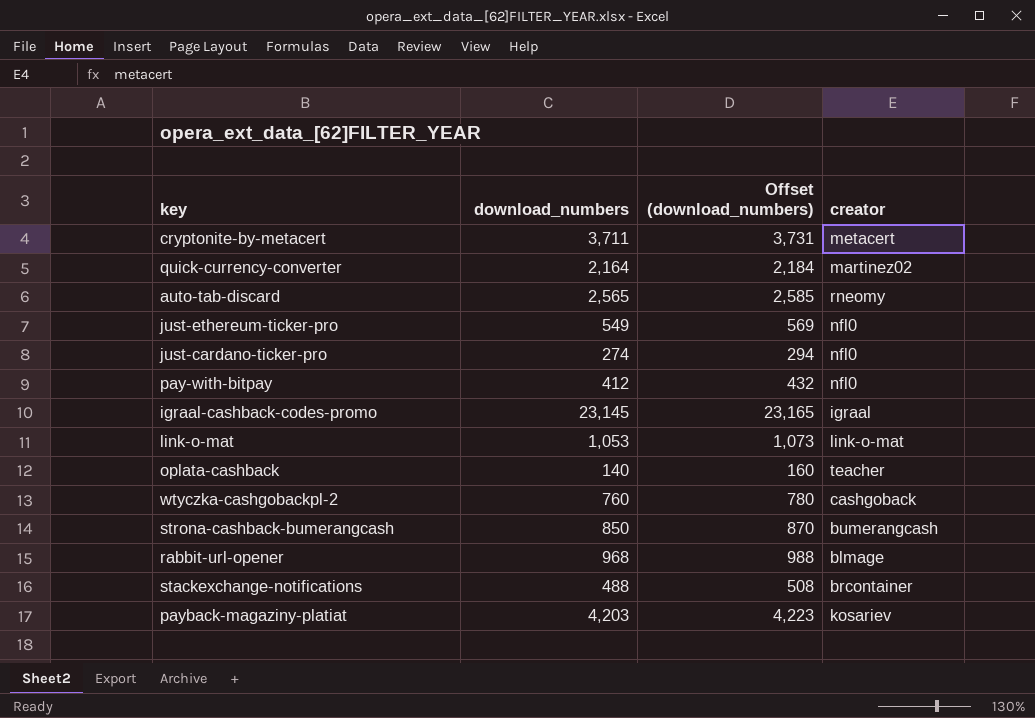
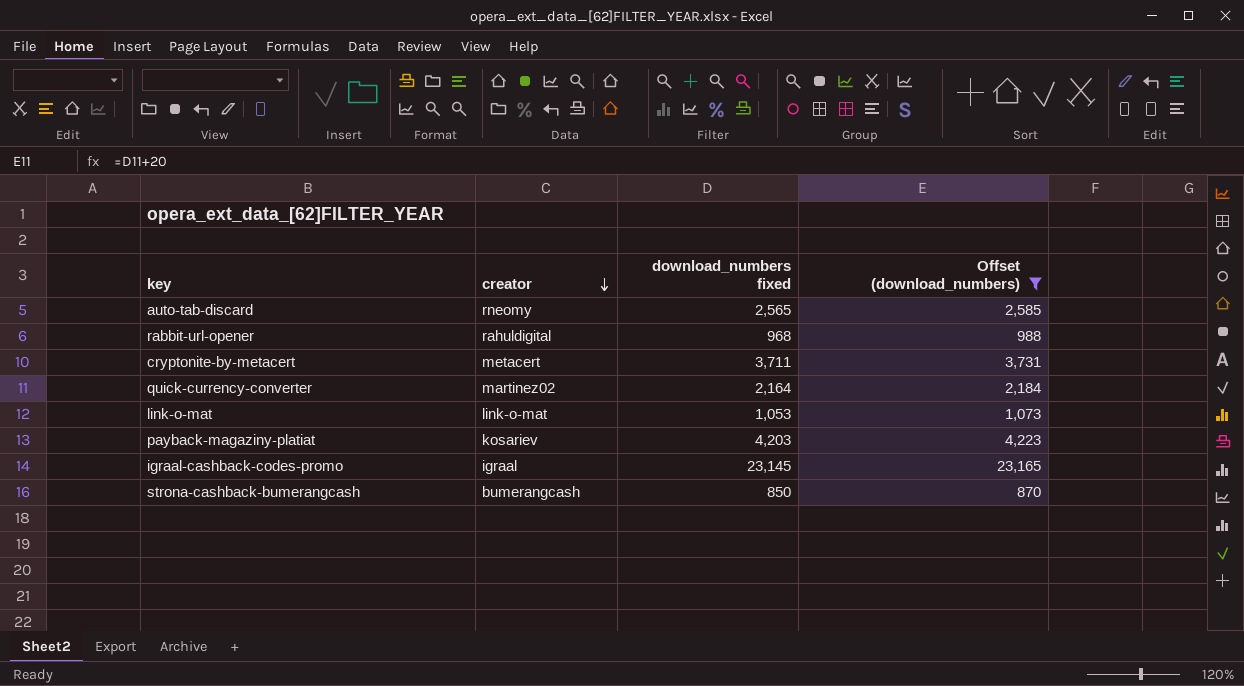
filter: none -> Offset (download_numbers) >= 870
row order: none -> creator descending
column creator | position: 4 -> 2
column name: download_numbers -> download_numbers fixed
rabbit-url-opener | creator: blmage -> rahuldigital

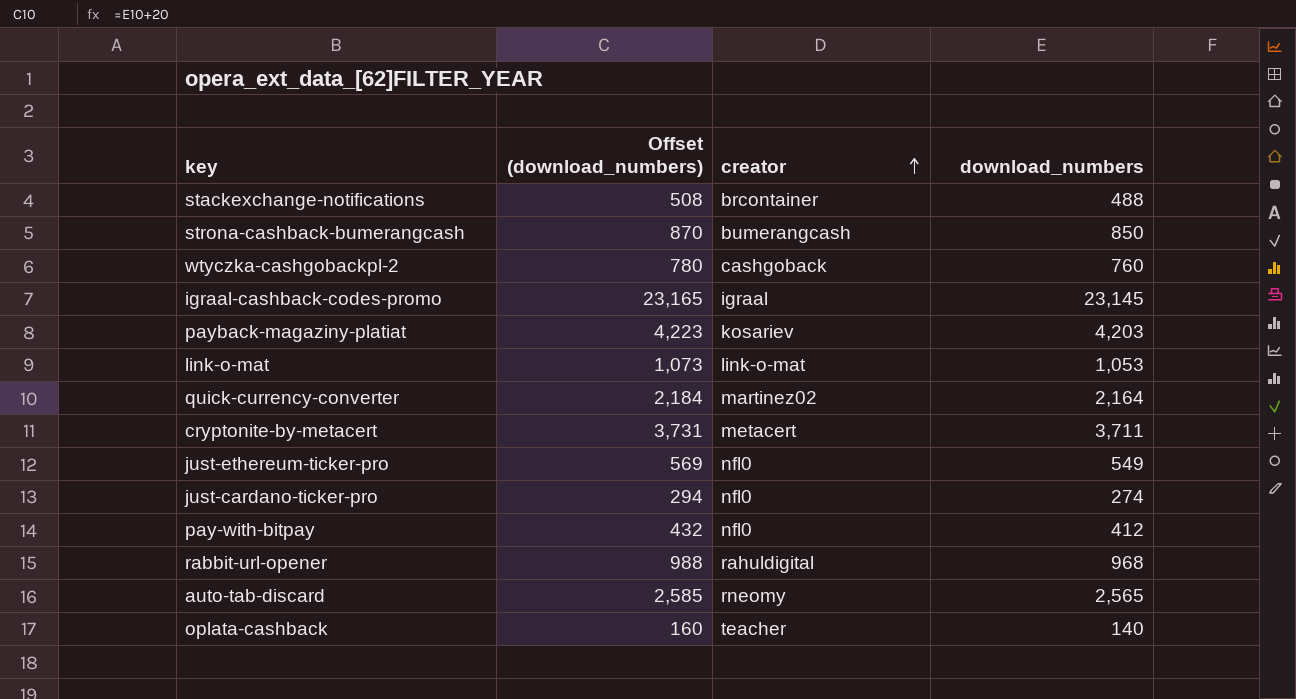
filter: Offset (download_numbers) >= 870 -> none
row order: creator descending -> creator ascending
column Offset (download_numbers) | position: 4 -> 2
column name: download_numbers fixed -> download_numbers

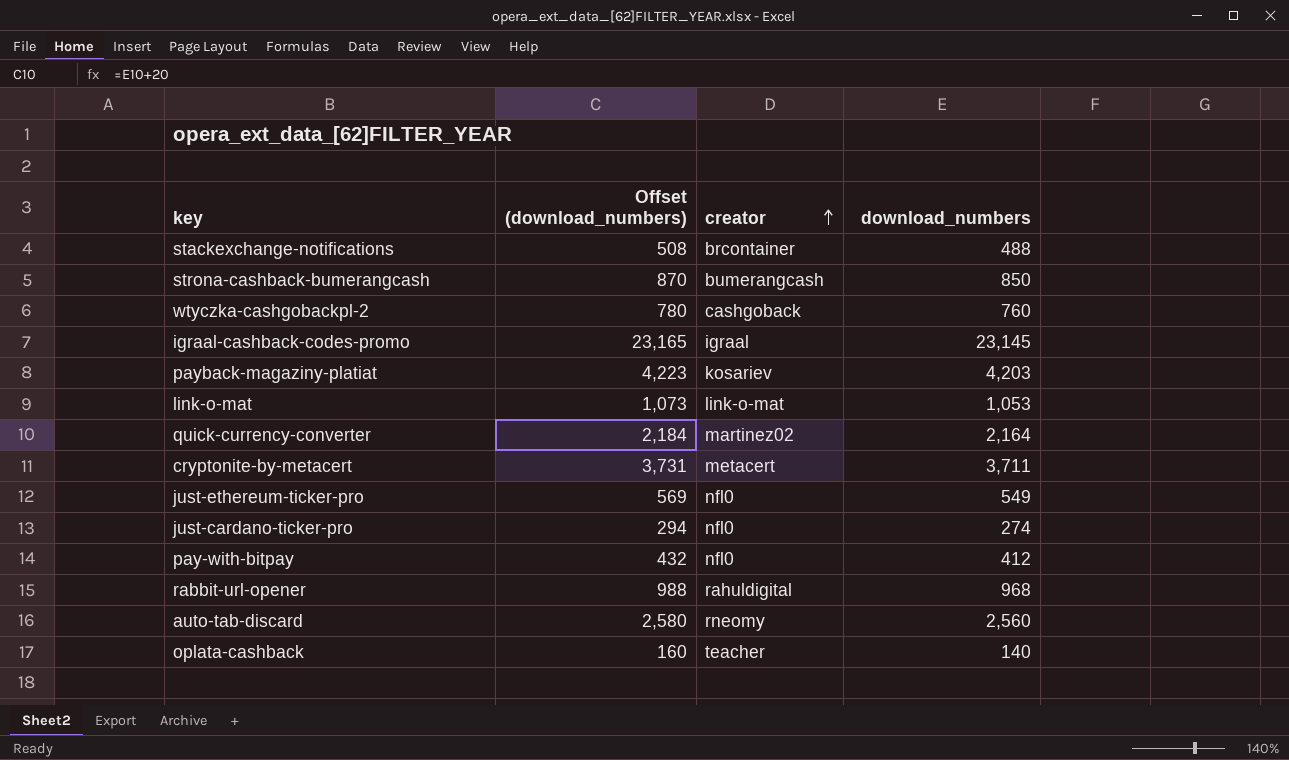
auto-tab-discard | Offset (download_numbers): 2,585 -> 2,580
auto-tab-discard | download_numbers: 2,565 -> 2,560

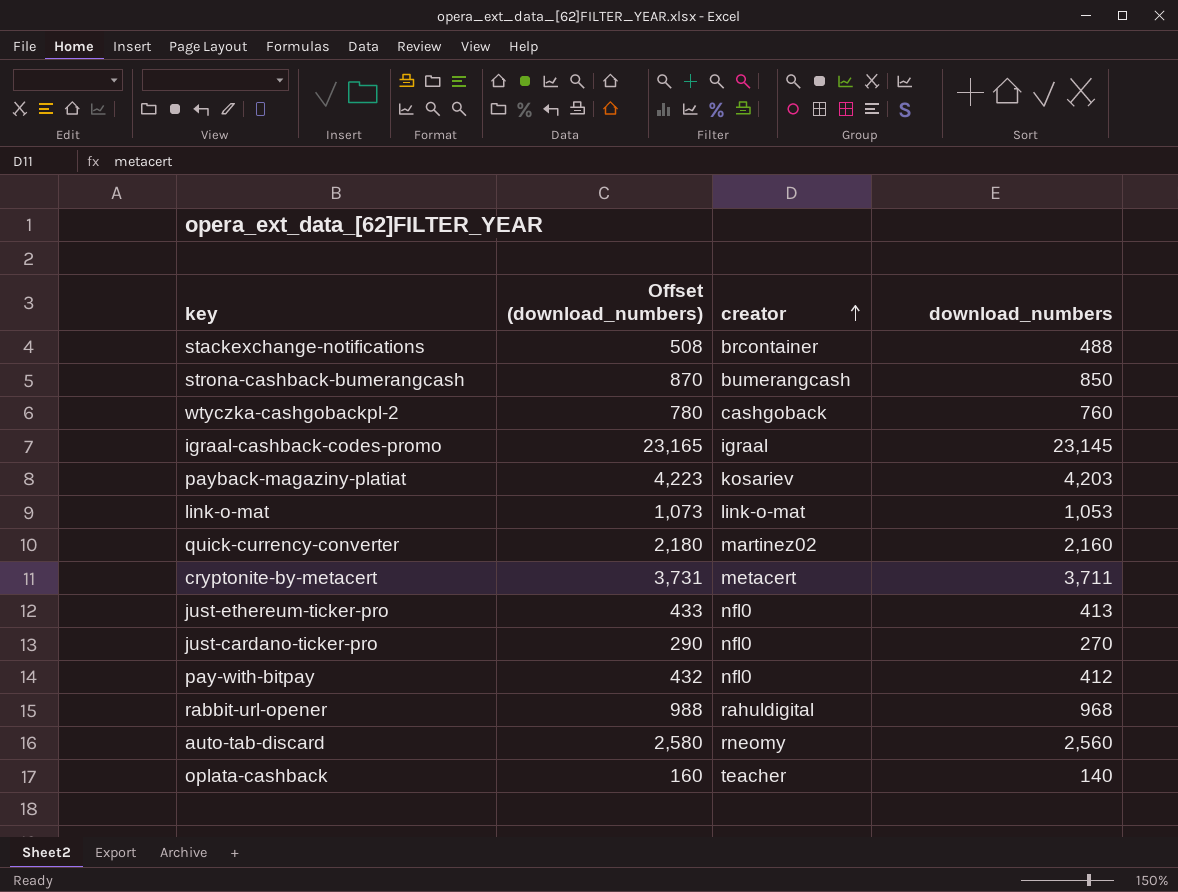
quick-currency-converter | Offset (download_numbers): 2,184 -> 2,180
quick-currency-converter | download_numbers: 2,164 -> 2,160
just-ethereum-ticker-pro | Offset (download_numbers): 569 -> 433
just-ethereum-ticker-pro | download_numbers: 549 -> 413
just-cardano-ticker-pro | Offset (download_numbers): 294 -> 290
just-cardano-ticker-pro | download_numbers: 274 -> 270

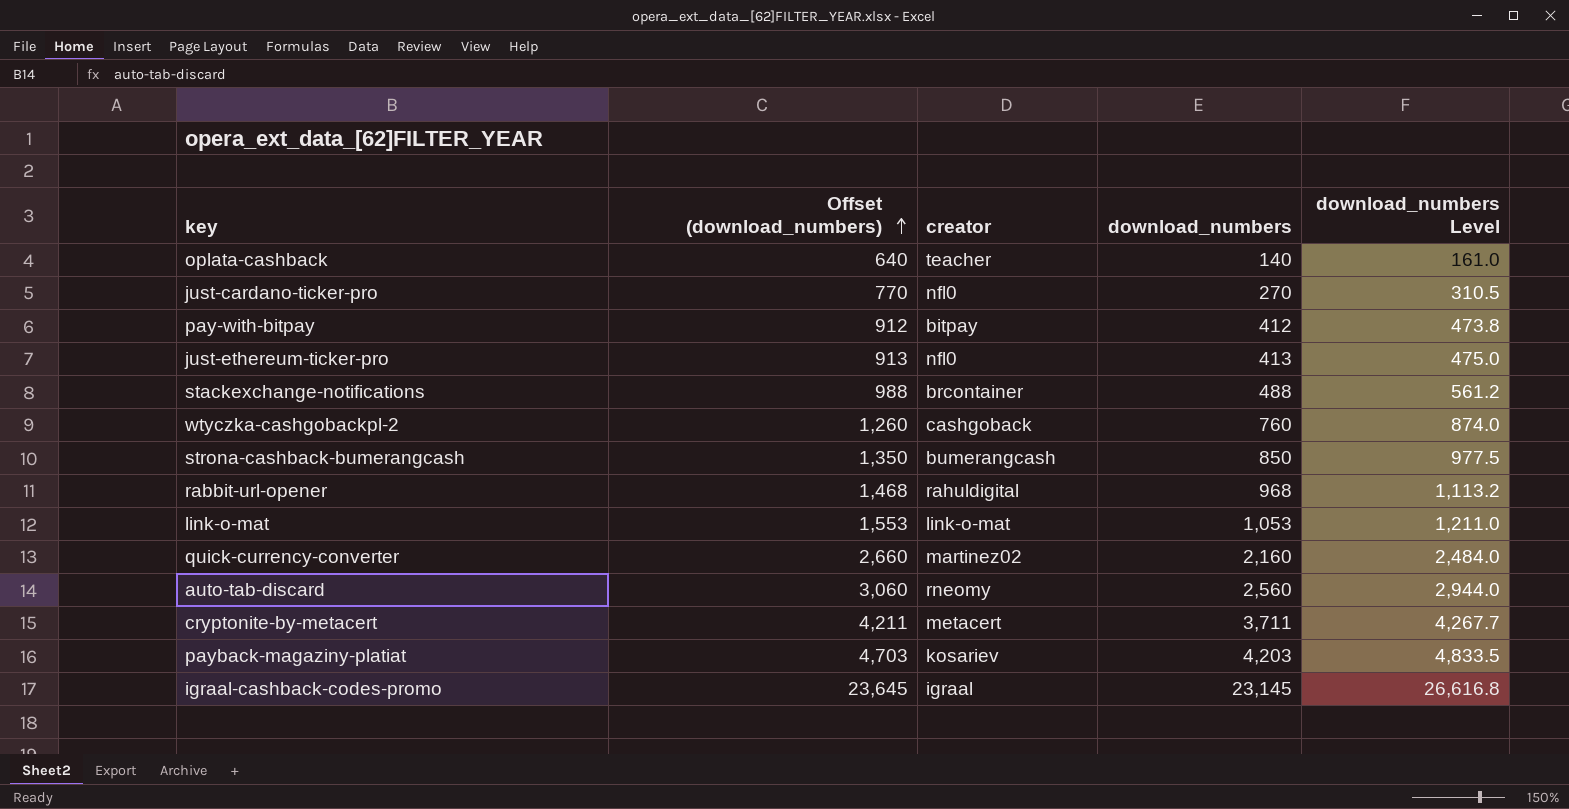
row order: creator ascending -> Offset (download_numbers) ascending
column Offset (download_numbers) | formula: [download_numbers] + 20 -> [download_numbers] + 500
column download_numbers Level | formula: none -> [download_numbers] * 1.15
pay-with-bitpay | creator: nfl0 -> bitpay

